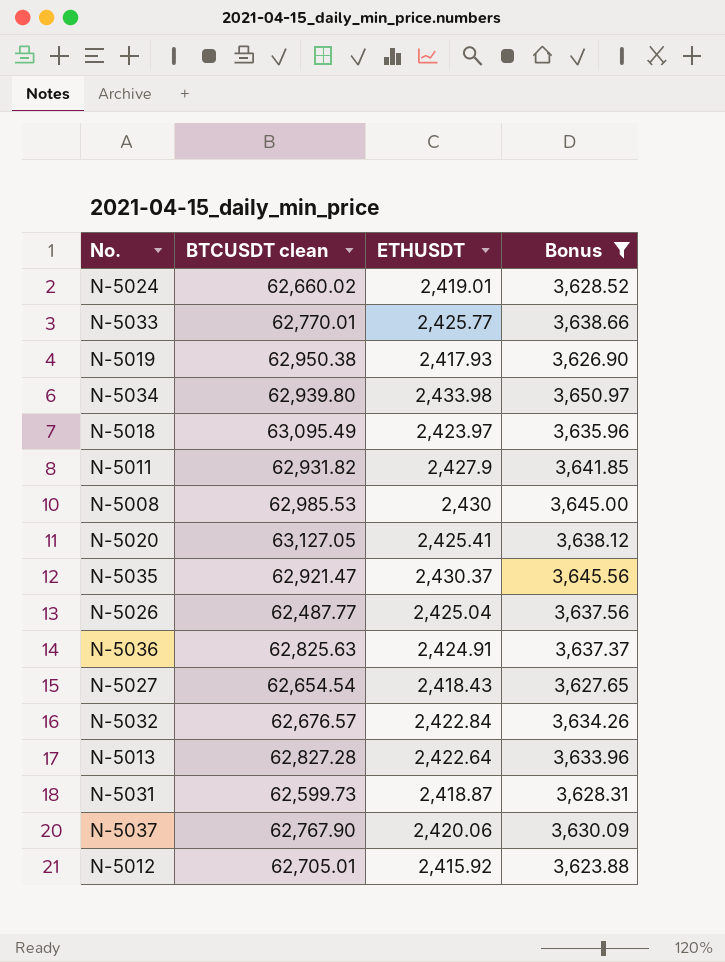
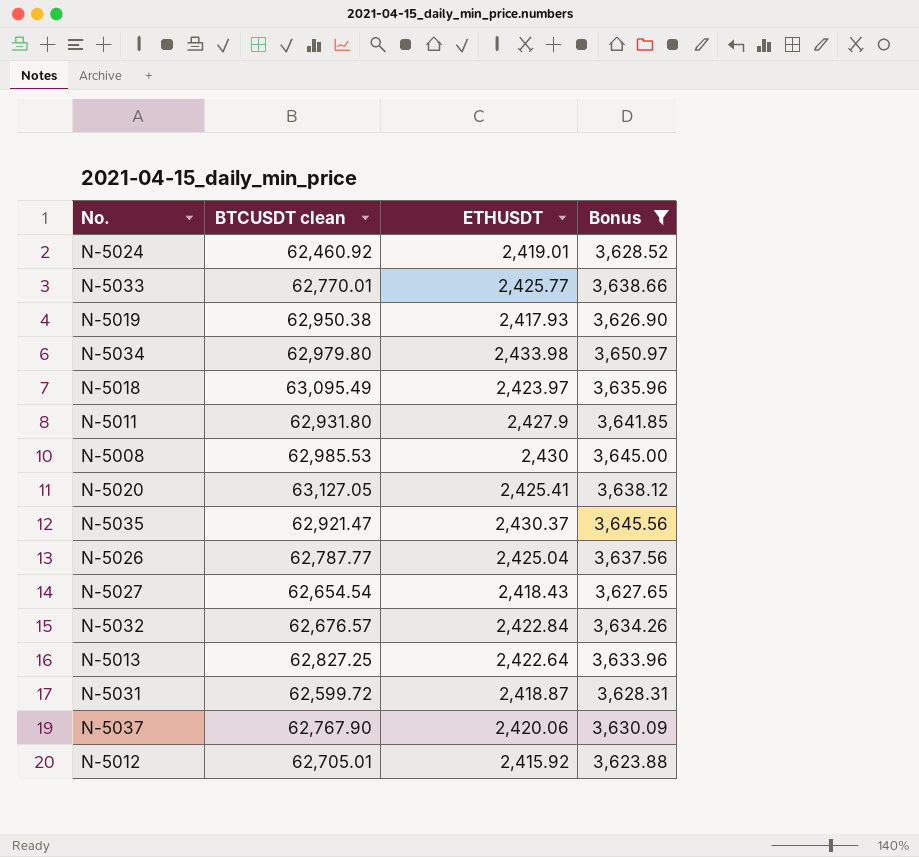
row N-5036: 62,825.63 | 2,424.91 | 3,637.37 -> none
N-5024 | BTCUSDT clean: 62,660.02 -> 62,460.92
N-5034 | BTCUSDT clean: 62,939.80 -> 62,979.80
N-5011 | BTCUSDT clean: 62,931.82 -> 62,931.80
N-5026 | BTCUSDT clean: 62,487.77 -> 62,787.77
N-5013 | BTCUSDT clean: 62,827.28 -> 62,827.25
N-5031 | BTCUSDT clean: 62,599.73 -> 62,599.72

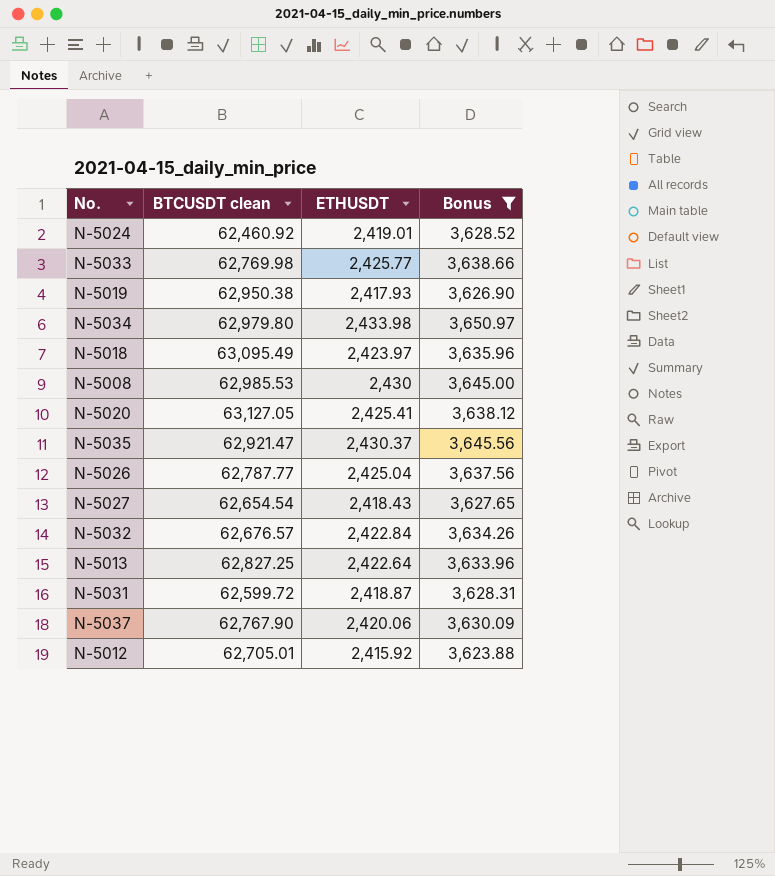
row N-5011: 62,931.80 | 2,427.9 | 3,641.85 -> none
N-5033 | BTCUSDT clean: 62,770.01 -> 62,769.98

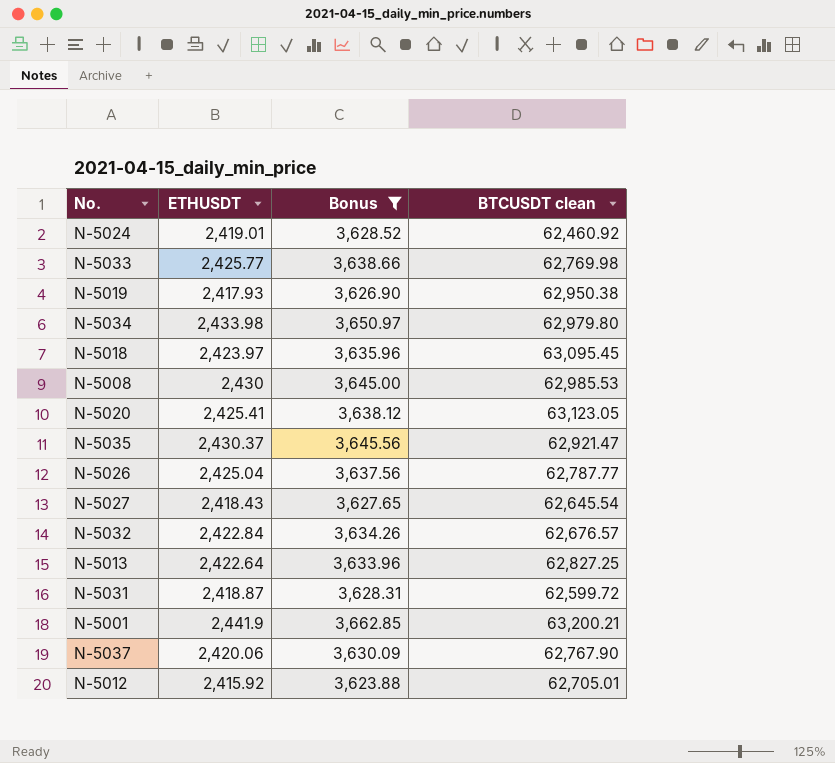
column BTCUSDT clean | position: 2 -> 4
N-5018 | BTCUSDT clean: 63,095.49 -> 63,095.45
N-5020 | BTCUSDT clean: 63,127.05 -> 63,123.05
N-5027 | BTCUSDT clean: 62,654.54 -> 62,645.54
row N-5001: none -> 2,441.9 | 3,662.85 | 63,200.21

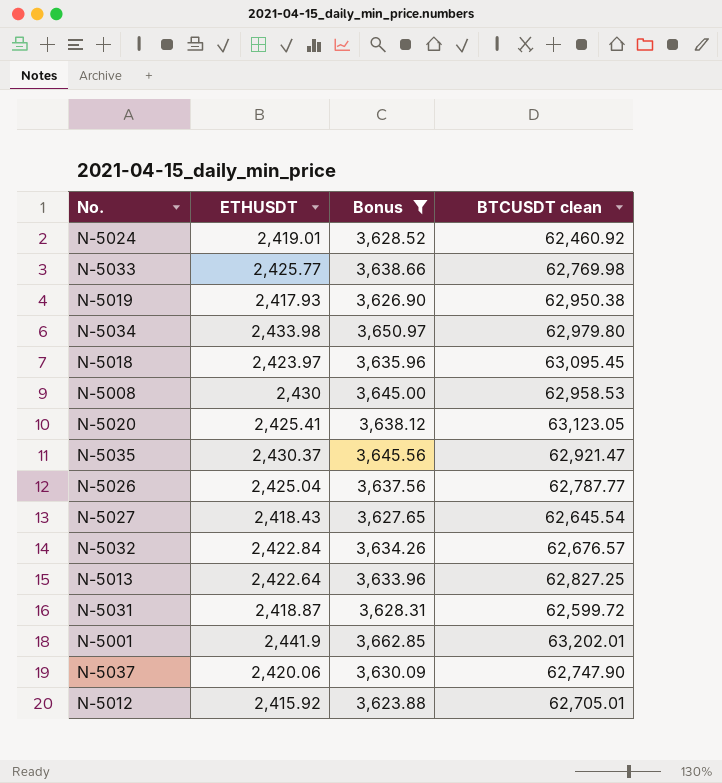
N-5008 | BTCUSDT clean: 62,985.53 -> 62,958.53
N-5001 | BTCUSDT clean: 63,200.21 -> 63,202.01
N-5037 | BTCUSDT clean: 62,767.90 -> 62,747.90

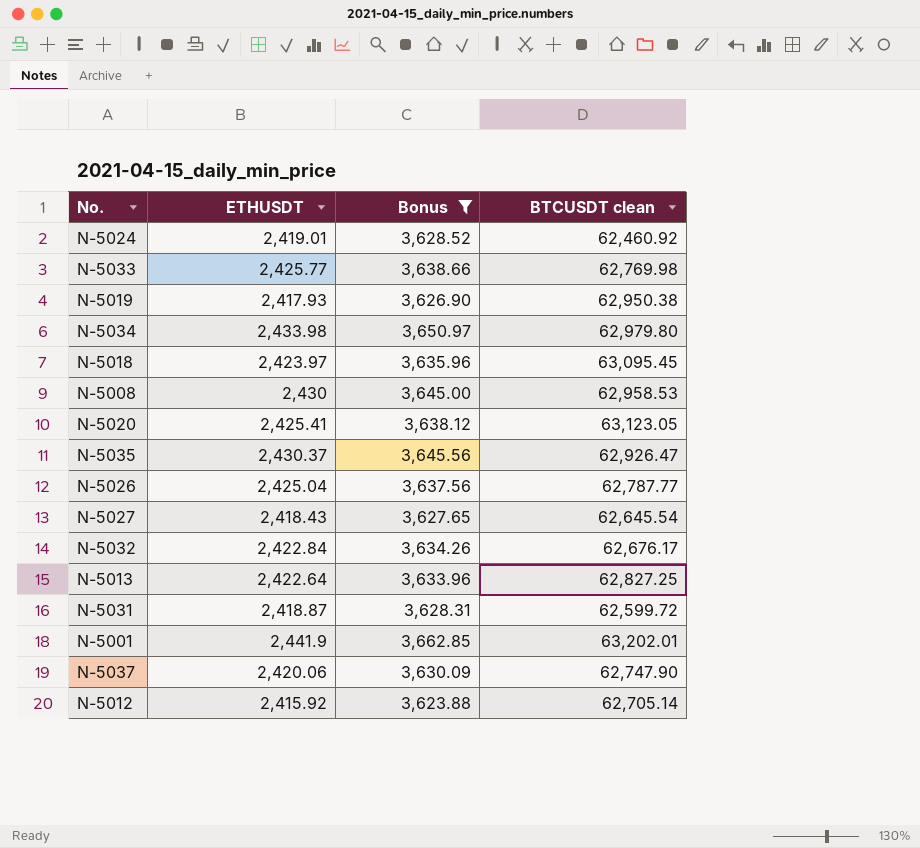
N-5035 | BTCUSDT clean: 62,921.47 -> 62,926.47
N-5032 | BTCUSDT clean: 62,676.57 -> 62,676.17
N-5012 | BTCUSDT clean: 62,705.01 -> 62,705.14

